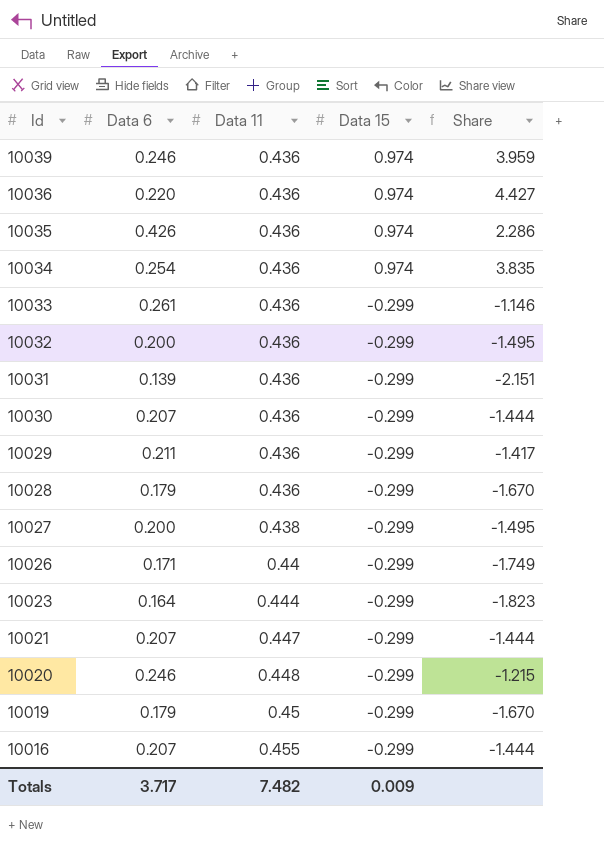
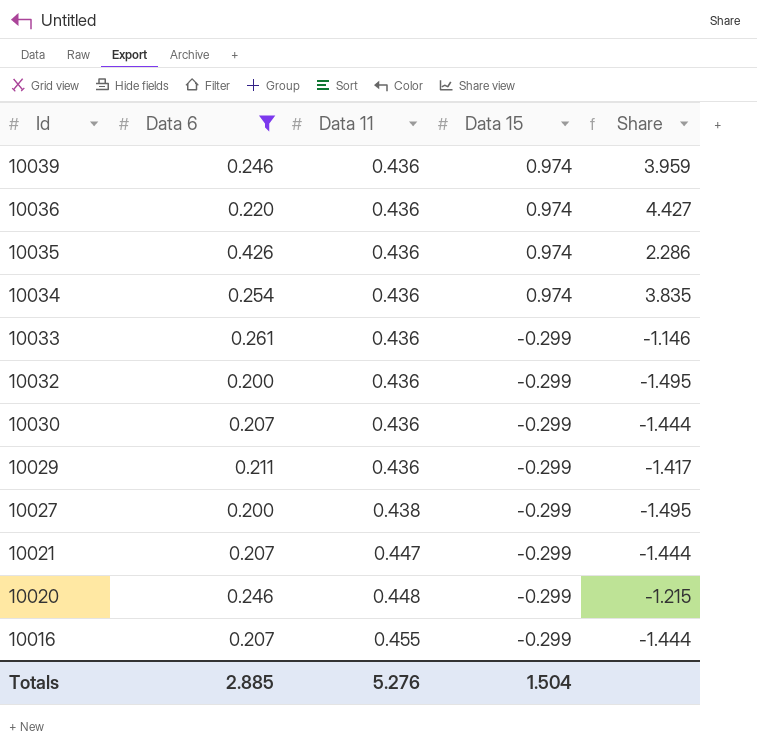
filter: none -> Data 6 >= 0.200
Totals | Data 6: 3.717 -> 2.885
Totals | Data 11: 7.482 -> 5.276
Totals | Data 15: 0.009 -> 1.504

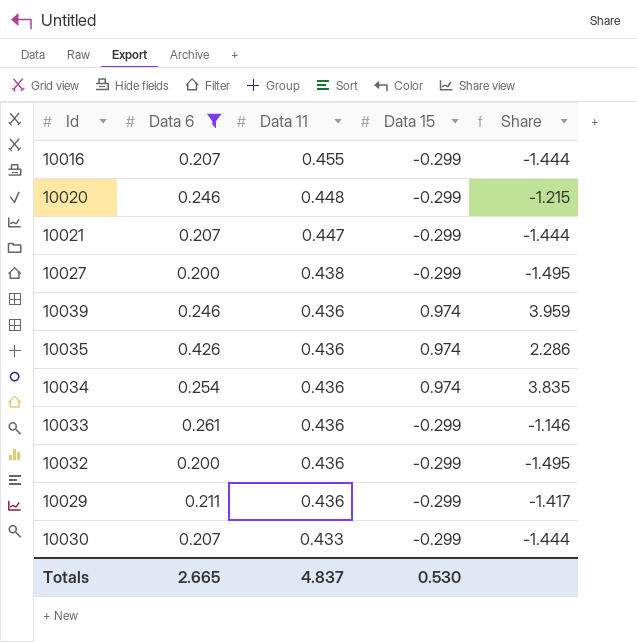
row order: Id descending -> Data 11 descending
row 10036: 0.220 | 0.436 | 0.974 | 4.427 -> none
10030 | Data 11: 0.436 -> 0.433
Totals | Data 6: 2.885 -> 2.665
Totals | Data 11: 5.276 -> 4.837
Totals | Data 15: 1.504 -> 0.530

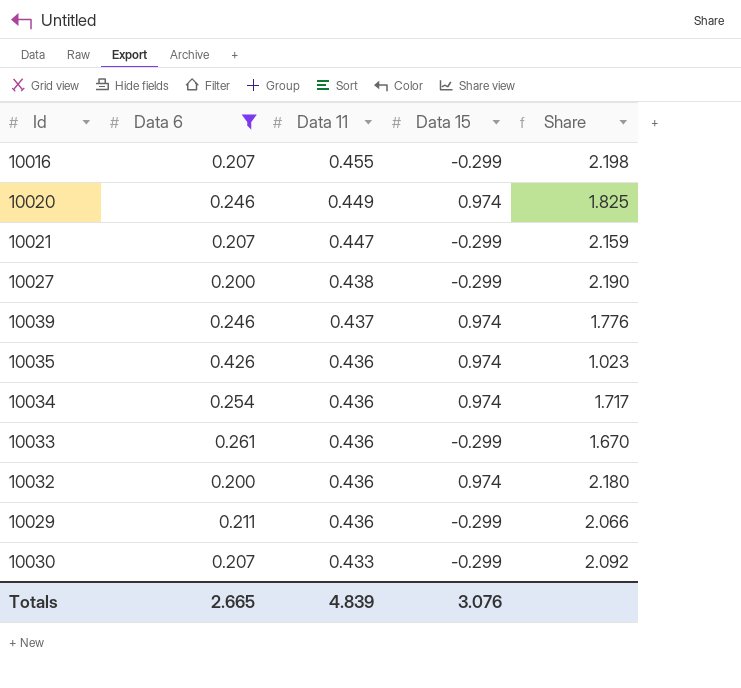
column Share | formula: [Data 15] / [Data 6] -> [Data 11] / [Data 6]
10020 | Data 11: 0.448 -> 0.449
10020 | Data 15: -0.299 -> 0.974
10039 | Data 11: 0.436 -> 0.437
10032 | Data 15: -0.299 -> 0.974
Totals | Data 11: 4.837 -> 4.839
Totals | Data 15: 0.530 -> 3.076

